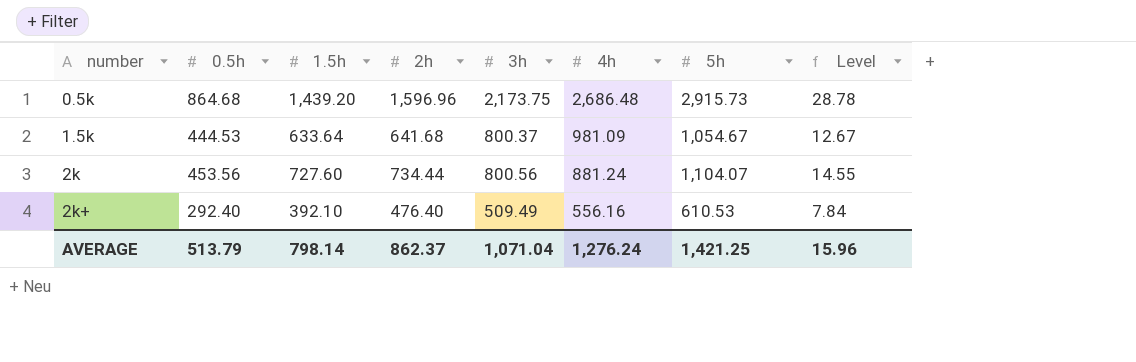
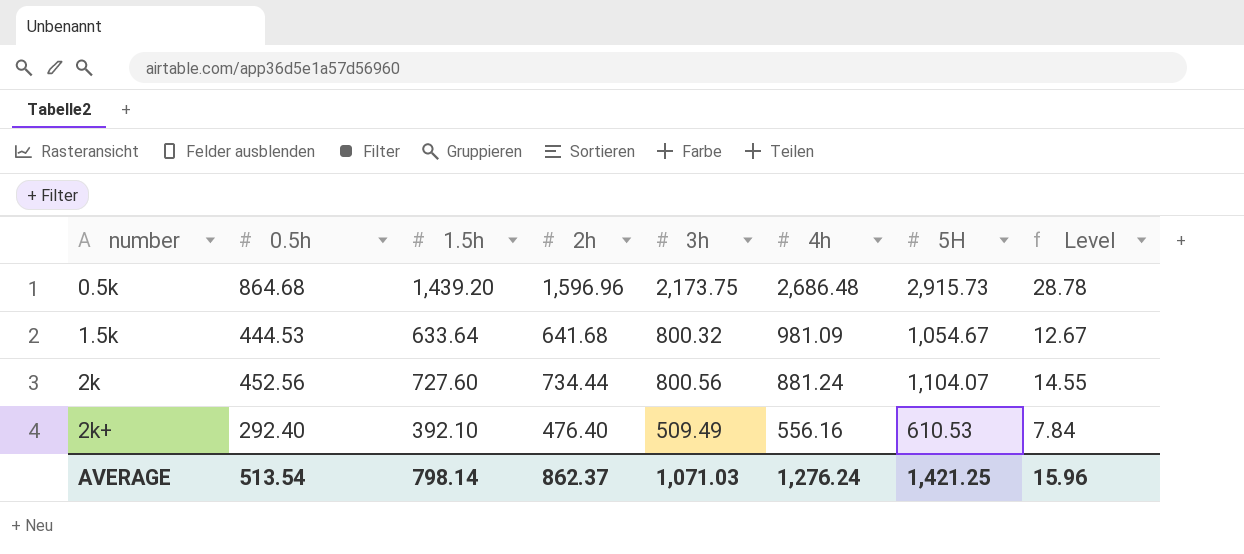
column name: 5h -> 5H
1.5k | 3h: 800.37 -> 800.32
2k | 0.5h: 453.56 -> 452.56
AVERAGE | 0.5h: 513.79 -> 513.54
AVERAGE | 3h: 1,071.04 -> 1,071.03

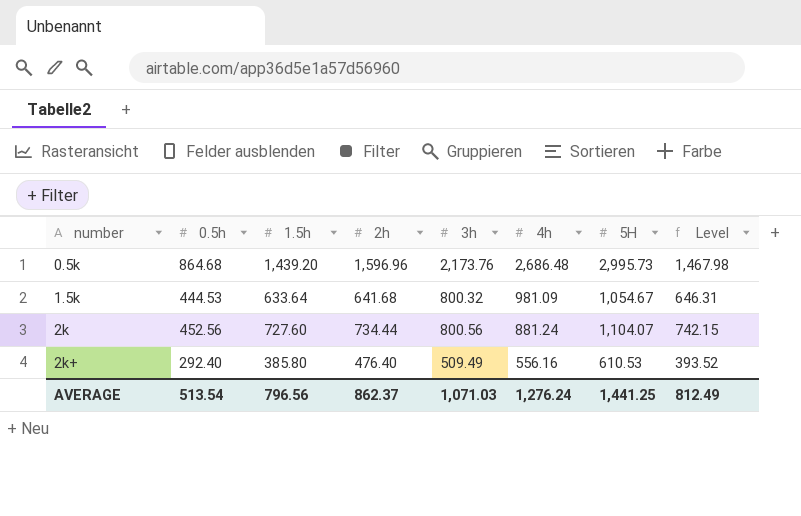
column Level | formula: [1.5h] * 0.02 -> [1.5h] * 1.02
0.5k | 3h: 2,173.75 -> 2,173.76
0.5k | 5H: 2,915.73 -> 2,995.73
2k+ | 1.5h: 392.10 -> 385.80
AVERAGE | 1.5h: 798.14 -> 796.56
AVERAGE | 5H: 1,421.25 -> 1,441.25
AVERAGE | Level: 15.96 -> 812.49

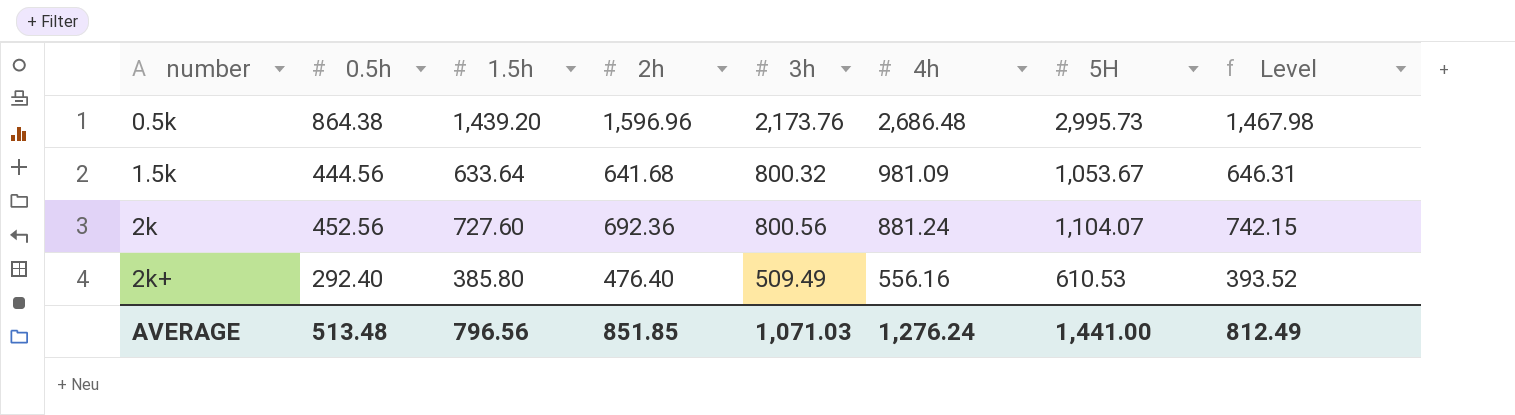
0.5k | 0.5h: 864.68 -> 864.38
1.5k | 0.5h: 444.53 -> 444.56
1.5k | 5H: 1,054.67 -> 1,053.67
2k | 2h: 734.44 -> 692.36
AVERAGE | 0.5h: 513.54 -> 513.48
AVERAGE | 2h: 862.37 -> 851.85
AVERAGE | 5H: 1,441.25 -> 1,441.00

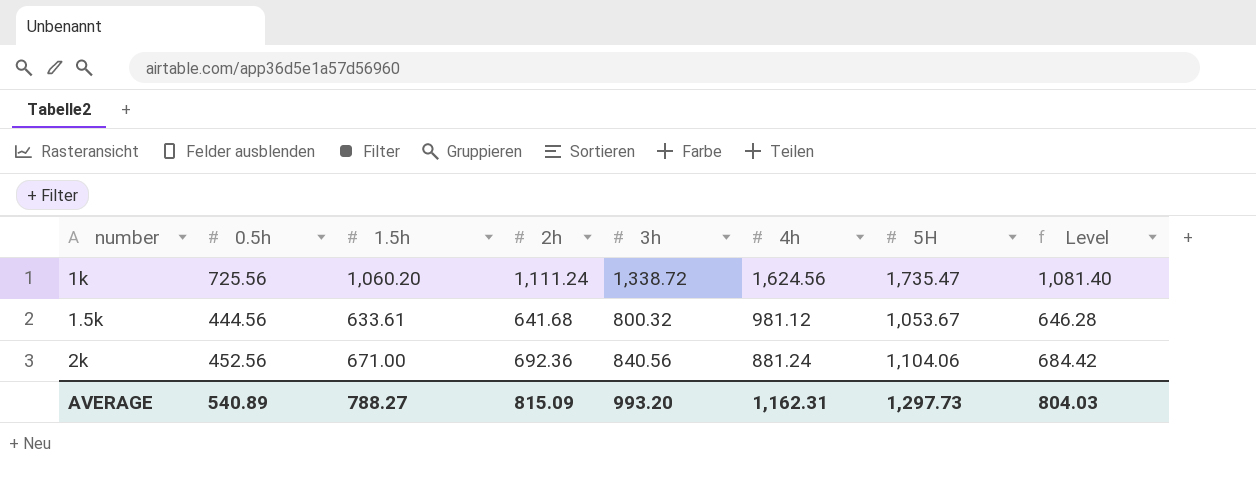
row 0.5k: 864.38 | 1,439.20 | 1,596.96 | 2,173.76 | 2,686.48 | 2,995.73 | 1,467.98 -> none
row 2k+: 292.40 | 385.80 | 476.40 | 509.49 | 556.16 | 610.53 | 393.52 -> none
row 1k: none -> 725.56 | 1,060.20 | 1,111.24 | 1,338.72 | 1,624.56 | 1,735.47 | 1,081.40
1.5k | 1.5h: 633.64 -> 633.61
1.5k | 4h: 981.09 -> 981.12
1.5k | Level: 646.31 -> 646.28
2k | 1.5h: 727.60 -> 671.00
2k | 3h: 800.56 -> 840.56
2k | 5H: 1,104.07 -> 1,104.06
2k | Level: 742.15 -> 684.42
AVERAGE | 0.5h: 513.48 -> 540.89
AVERAGE | 1.5h: 796.56 -> 788.27
AVERAGE | 2h: 851.85 -> 815.09
AVERAGE | 3h: 1,071.03 -> 993.20
AVERAGE | 4h: 1,276.24 -> 1,162.31
AVERAGE | 5H: 1,441.00 -> 1,297.73
AVERAGE | Level: 812.49 -> 804.03

